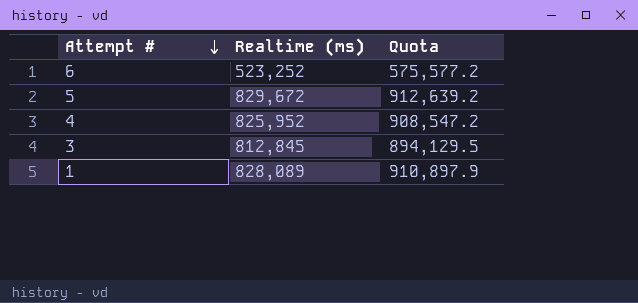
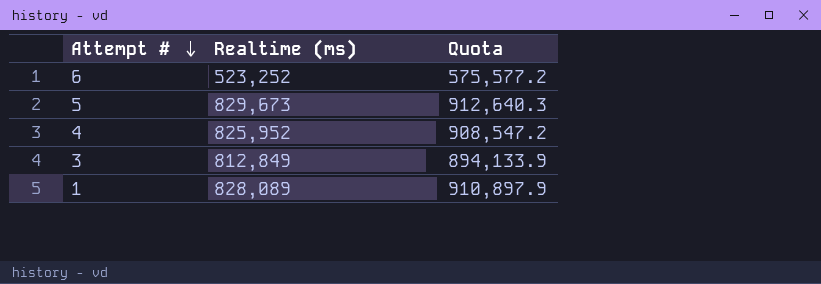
5 | Realtime (ms): 829,672 -> 829,673
5 | Quota: 912,639.2 -> 912,640.3
3 | Realtime (ms): 812,845 -> 812,849
3 | Quota: 894,129.5 -> 894,133.9

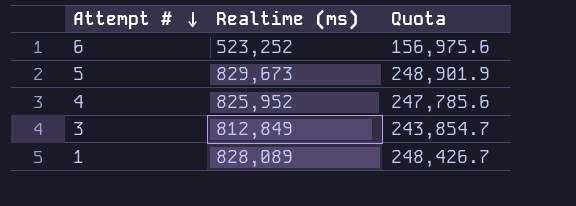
column Quota | formula: [Realtime (ms)] * 1.1 -> [Realtime (ms)] * 0.3

